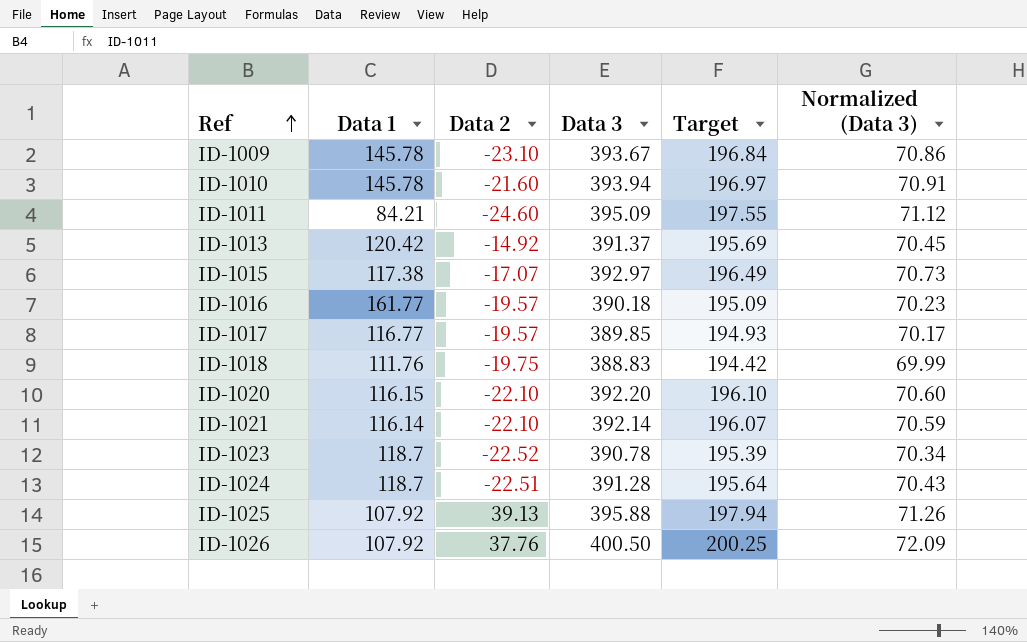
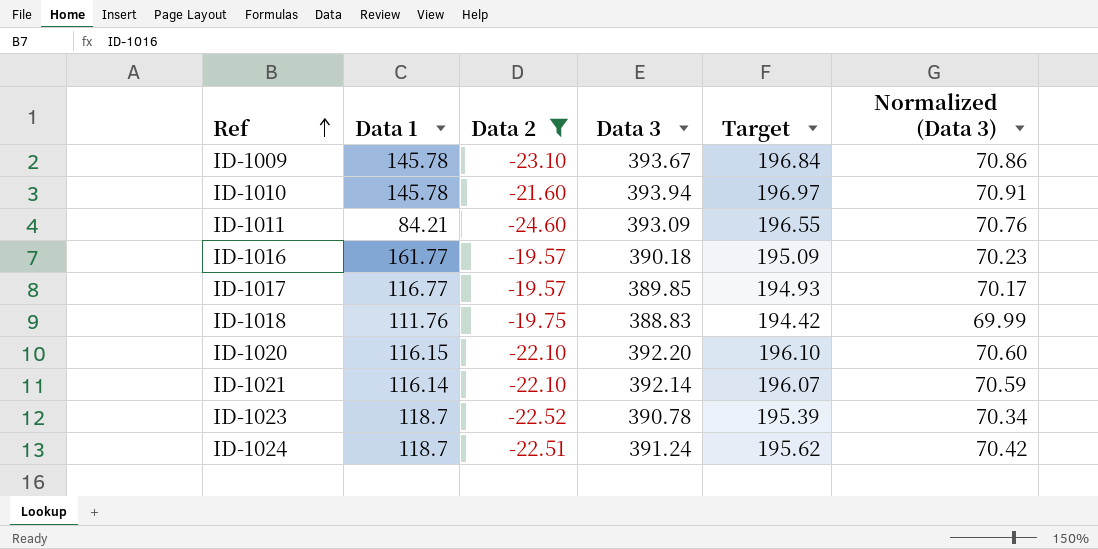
filter: none -> Data 2 <= -19.57
ID-1011 | Data 3: 395.09 -> 393.09
ID-1011 | Target: 197.55 -> 196.55
ID-1011 | Normalized (Data 3): 71.12 -> 70.76
ID-1024 | Data 3: 391.28 -> 391.24
ID-1024 | Target: 195.64 -> 195.62
ID-1024 | Normalized (Data 3): 70.43 -> 70.42

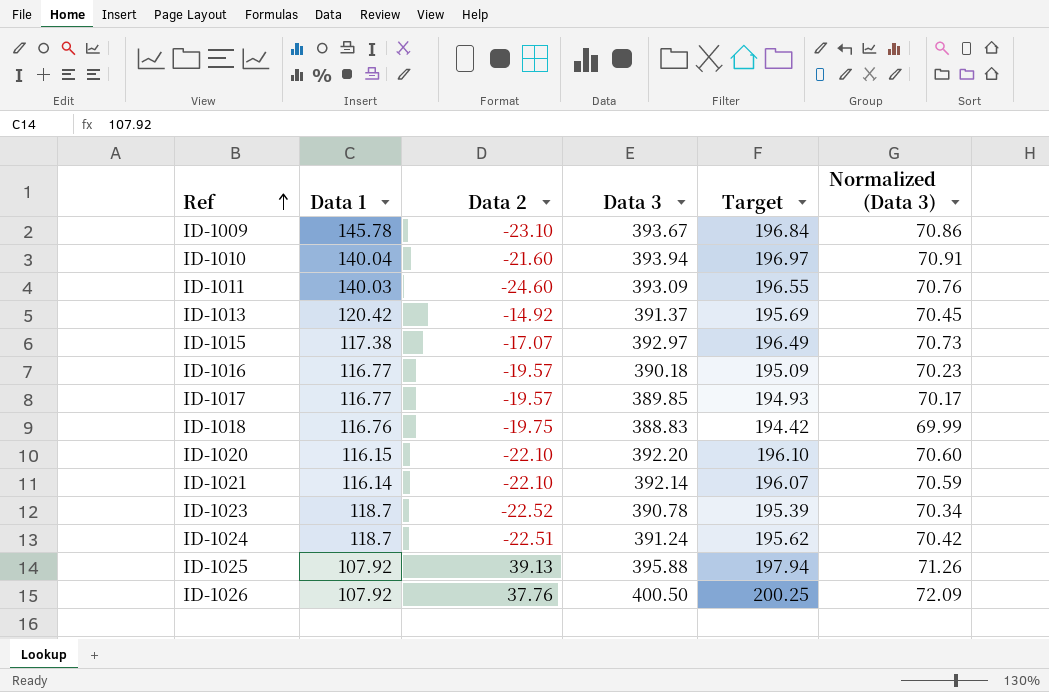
filter: Data 2 <= -19.57 -> none
ID-1010 | Data 1: 145.78 -> 140.04
ID-1011 | Data 1: 84.21 -> 140.03
ID-1016 | Data 1: 161.77 -> 116.77
ID-1018 | Data 1: 111.76 -> 116.76

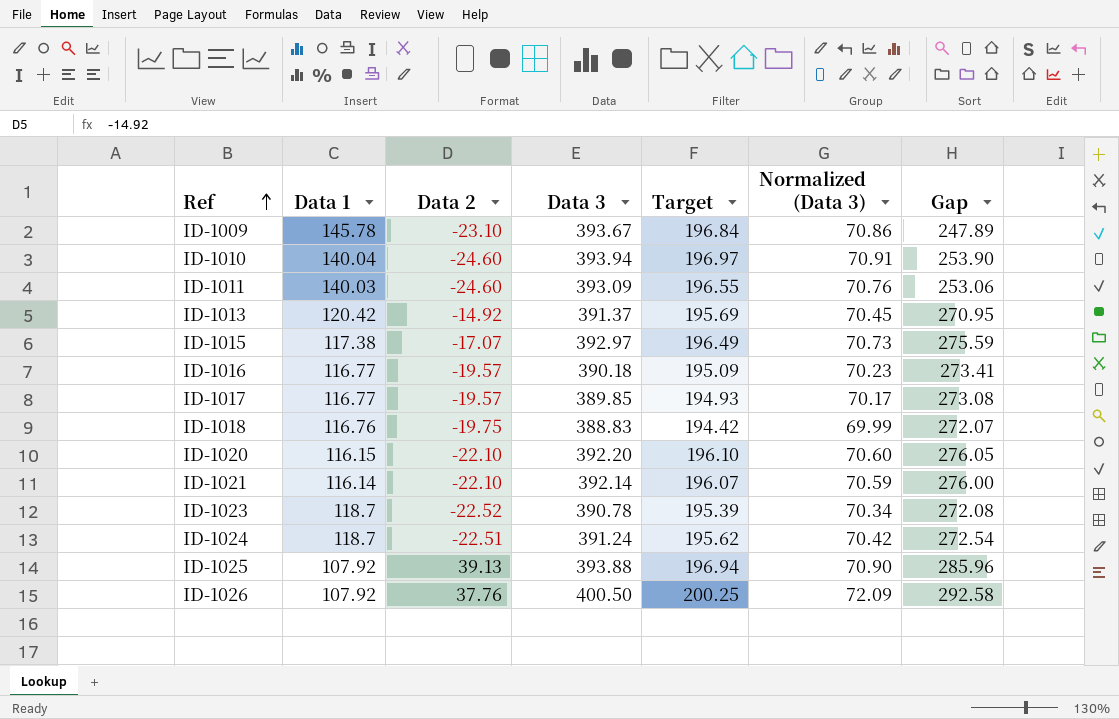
column Gap | formula: none -> [Data 3] - [Data 1]
ID-1010 | Data 2: -21.60 -> -24.60
ID-1025 | Data 3: 395.88 -> 393.88
ID-1025 | Target: 197.94 -> 196.94
ID-1025 | Normalized (Data 3): 71.26 -> 70.90

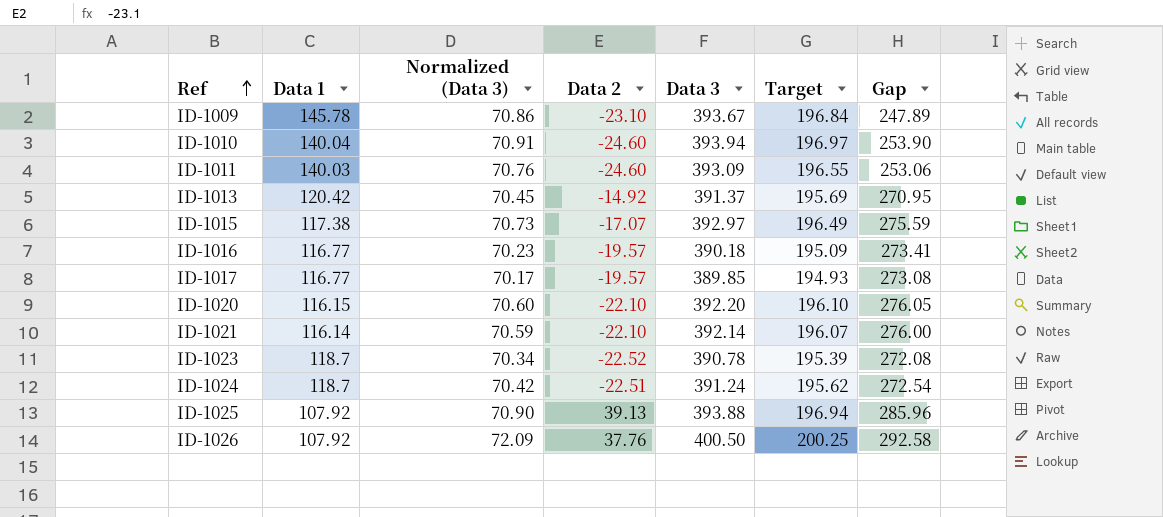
column Normalized (Data 3) | position: 6 -> 3
row ID-1018: 116.76 | -19.75 | 388.83 | 194.42 | 69.99 | 272.07 -> none

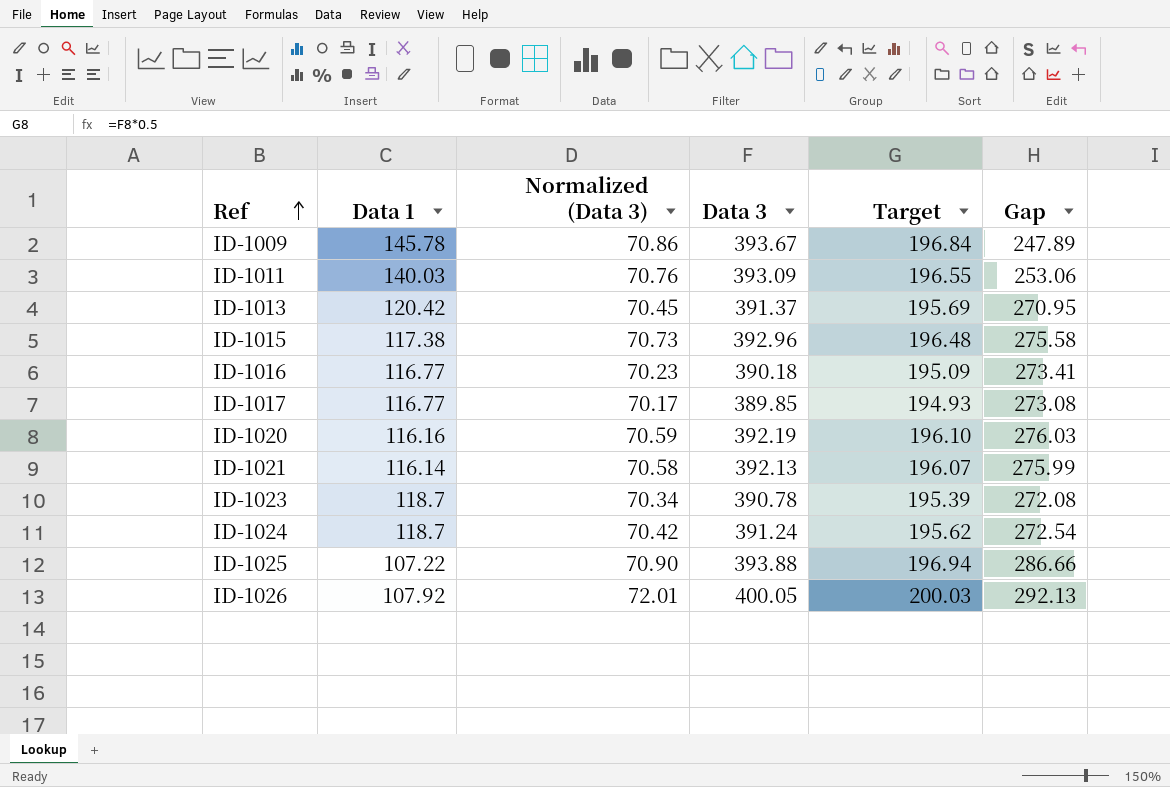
column Data 2 | position: 4 -> none
row ID-1010: 140.04 | 70.91 | -24.60 | 393.94 | 196.97 | 253.90 -> none
ID-1015 | Data 3: 392.97 -> 392.96
ID-1015 | Target: 196.49 -> 196.48
ID-1015 | Gap: 275.59 -> 275.58
ID-1020 | Data 1: 116.15 -> 116.16
ID-1020 | Normalized (Data 3): 70.60 -> 70.59
ID-1020 | Data 3: 392.20 -> 392.19
ID-1020 | Gap: 276.05 -> 276.03
ID-1021 | Normalized (Data 3): 70.59 -> 70.58
ID-1021 | Data 3: 392.14 -> 392.13
ID-1021 | Gap: 276.00 -> 275.99
ID-1025 | Data 1: 107.92 -> 107.22
ID-1025 | Gap: 285.96 -> 286.66
ID-1026 | Normalized (Data 3): 72.09 -> 72.01
ID-1026 | Data 3: 400.50 -> 400.05
ID-1026 | Target: 200.25 -> 200.03
ID-1026 | Gap: 292.58 -> 292.13

